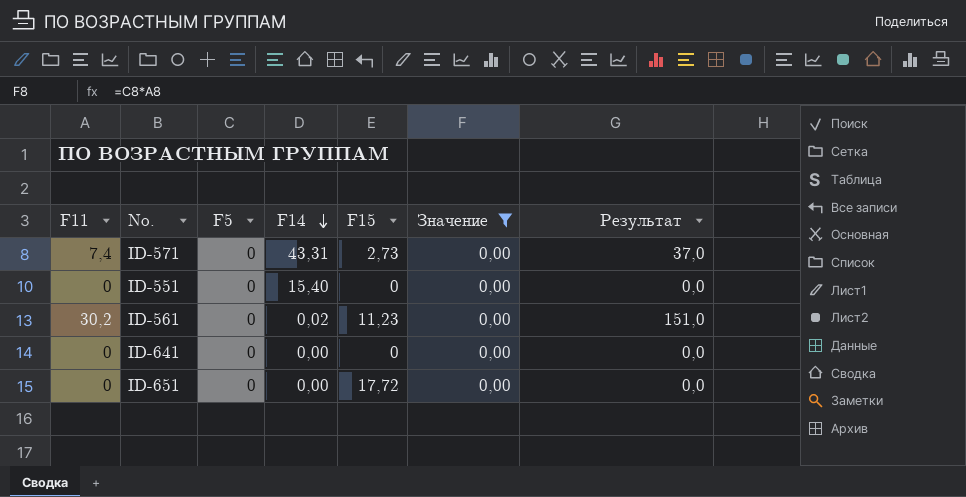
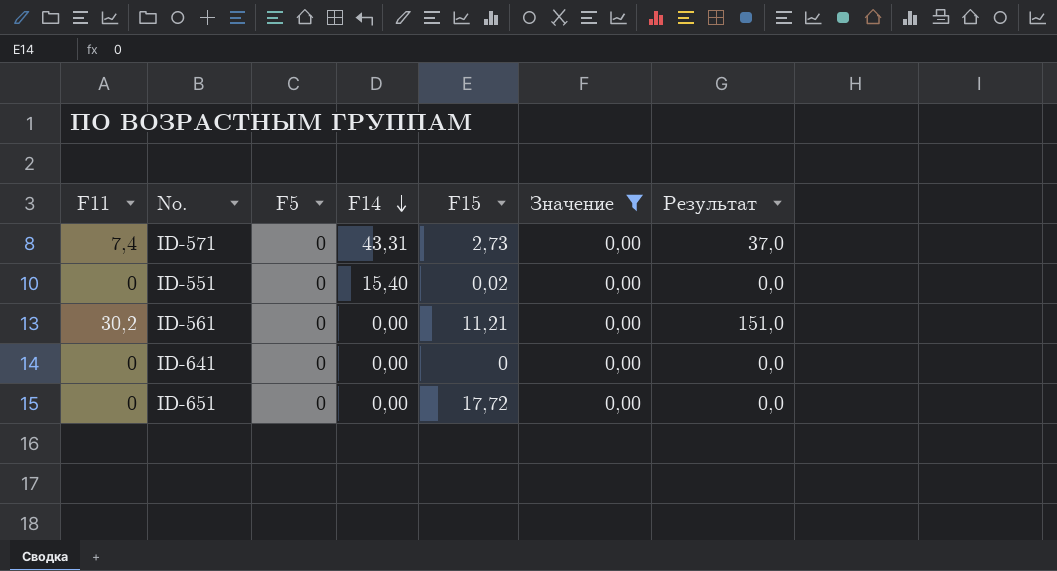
ID-551 | F15: 0 -> 0,02
ID-561 | F14: 0,02 -> 0,00
ID-561 | F15: 11,23 -> 11,21

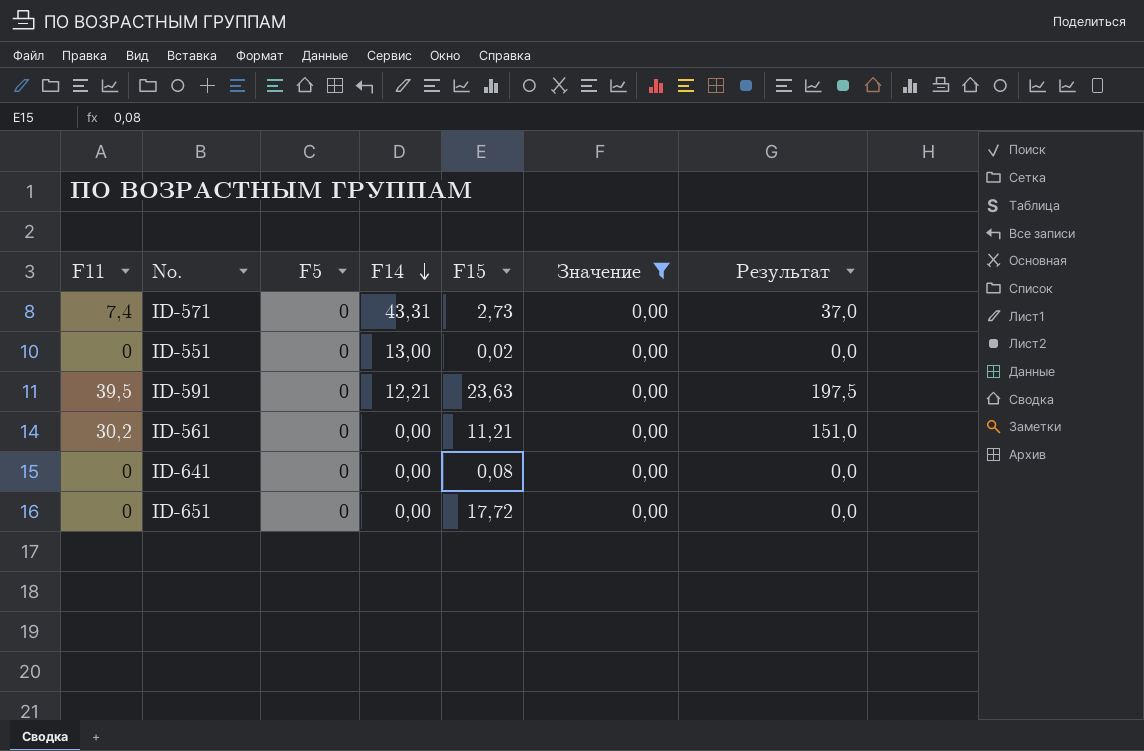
ID-551 | F14: 15,40 -> 13,00
row ID-591: none -> 39,5 | 0 | 12,21 | 23,63 | 0,00 | 197,5
ID-641 | F15: 0 -> 0,08

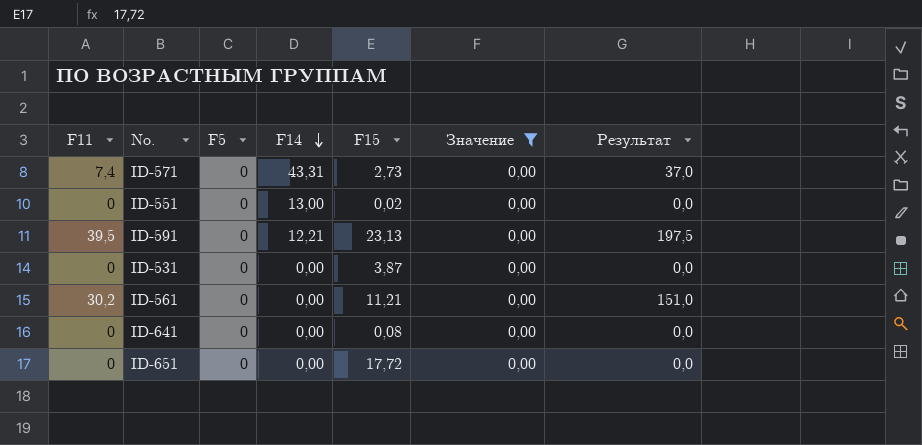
ID-591 | F15: 23,63 -> 23,13
row ID-531: none -> 0 | 0 | 0,00 | 3,87 | 0,00 | 0,0

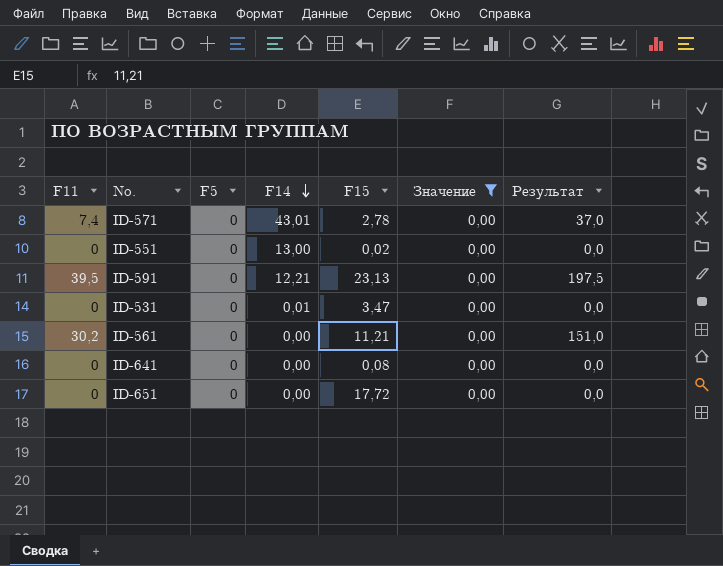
ID-571 | F14: 43,31 -> 43,01
ID-571 | F15: 2,73 -> 2,78
ID-531 | F14: 0,00 -> 0,01
ID-531 | F15: 3,87 -> 3,47

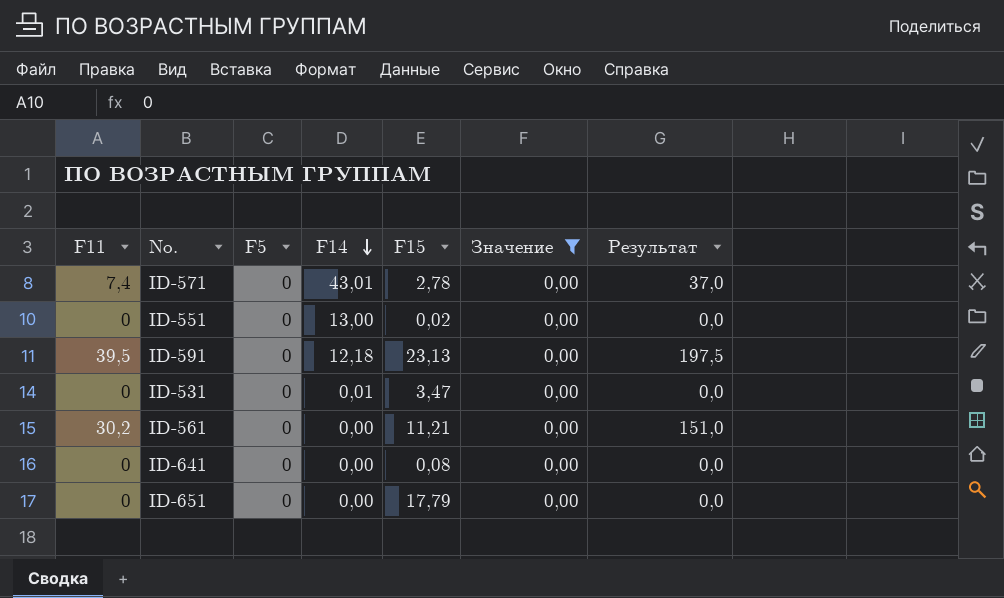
ID-591 | F14: 12,21 -> 12,18
ID-651 | F15: 17,72 -> 17,79

